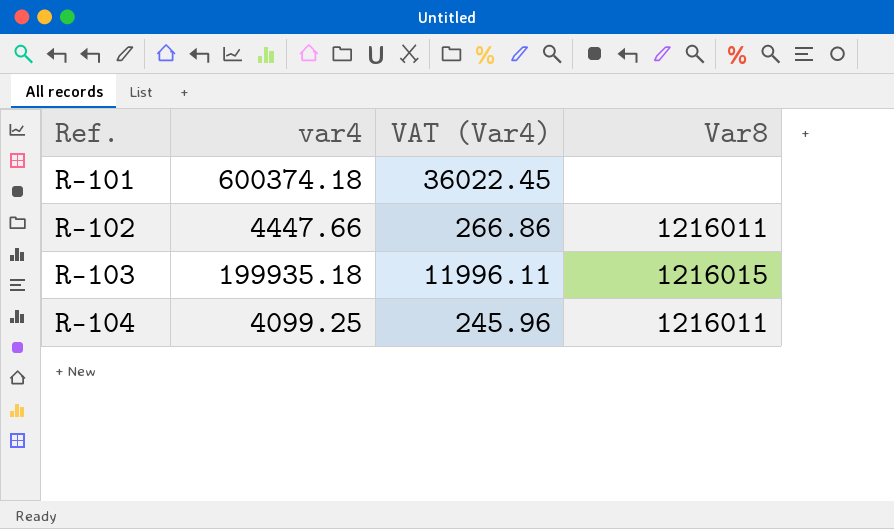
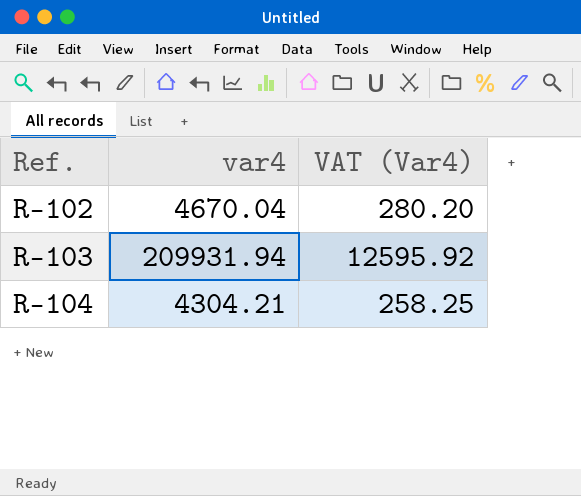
column Var8 | position: 4 -> none
row R-101: 600374.18 | 36022.45 | none -> none
R-102 | var4: 4447.66 -> 4670.04
R-102 | VAT (Var4): 266.86 -> 280.20
R-103 | var4: 199935.18 -> 209931.94
R-103 | VAT (Var4): 11996.11 -> 12595.92
R-104 | var4: 4099.25 -> 4304.21
R-104 | VAT (Var4): 245.96 -> 258.25

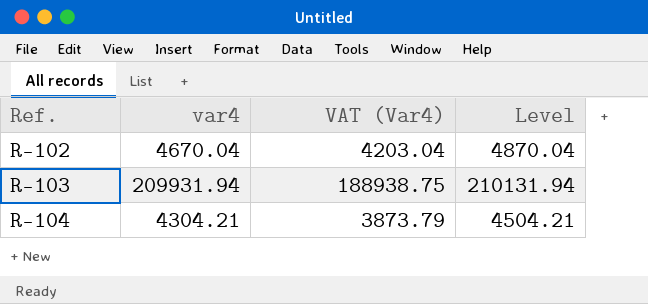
column VAT (Var4) | formula: [var4] * 0.06 -> [var4] * 0.9
column Level | formula: none -> [var4] + 200

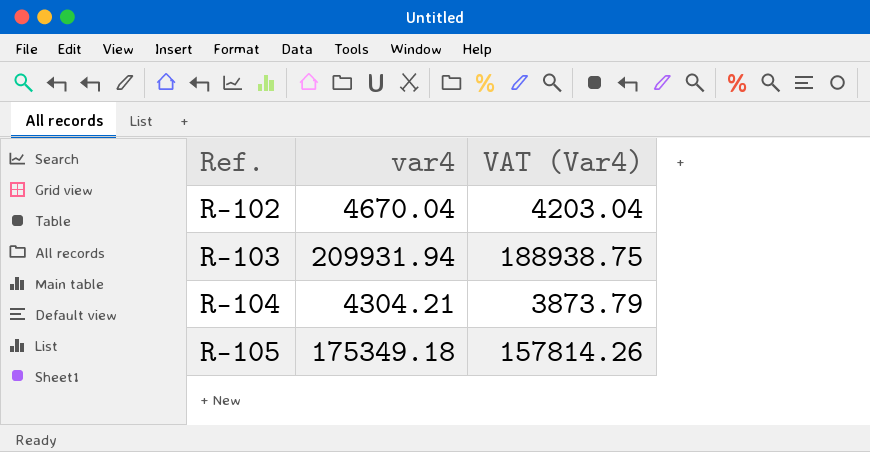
column Level | formula: [var4] + 200 -> none
row R-105: none -> 175349.18 | 157814.26

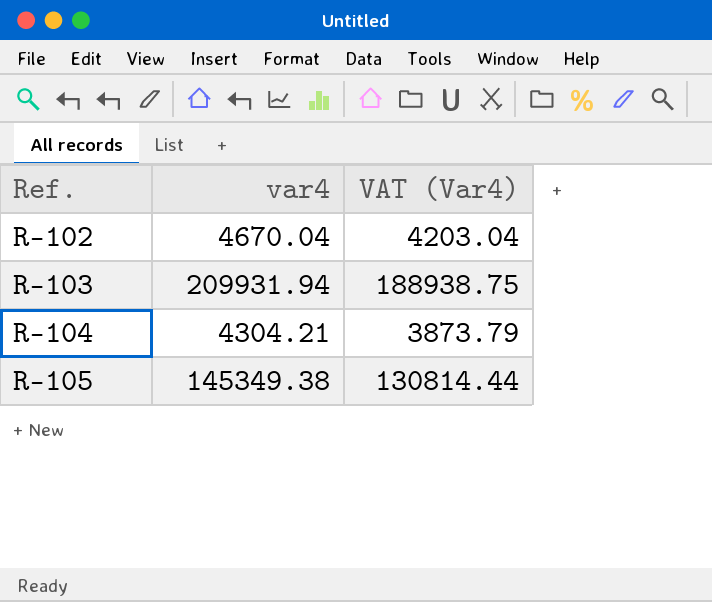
R-105 | var4: 175349.18 -> 145349.38
R-105 | VAT (Var4): 157814.26 -> 130814.44

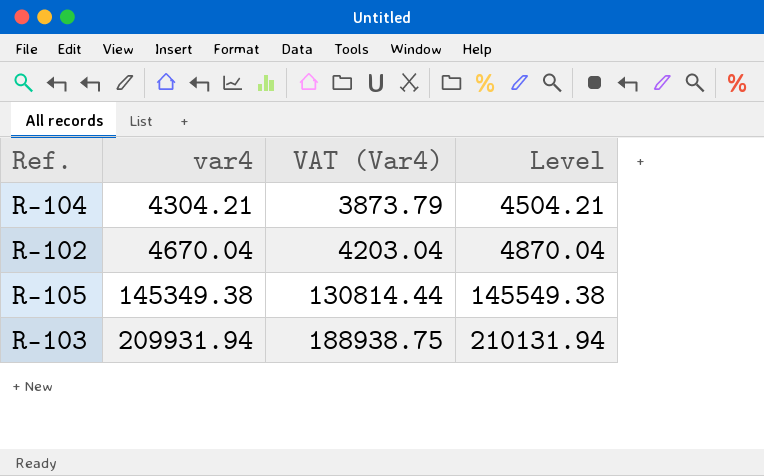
row order: Ref. ascending -> var4 ascending
column Level | formula: none -> [var4] + 200

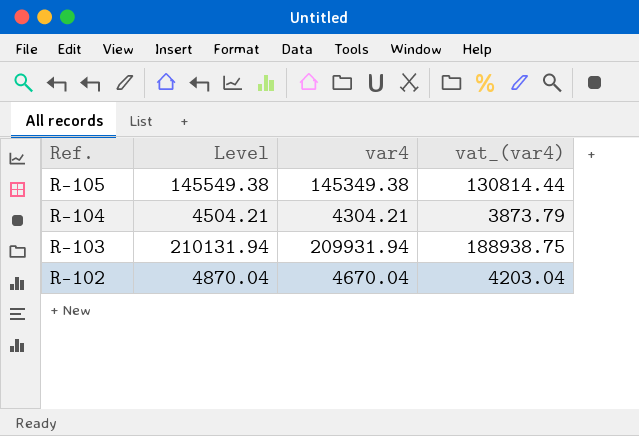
row order: var4 ascending -> Ref. descending
column Level | position: 4 -> 2
column name: VAT (Var4) -> vat_(var4)

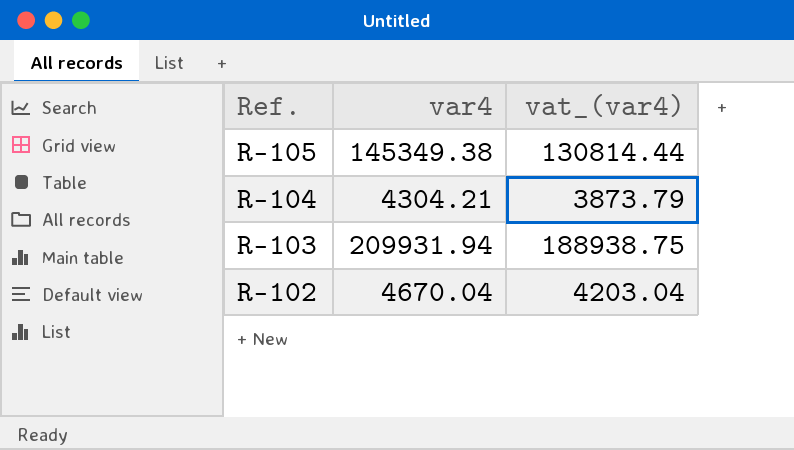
column Level | formula: [var4] + 200 -> none

